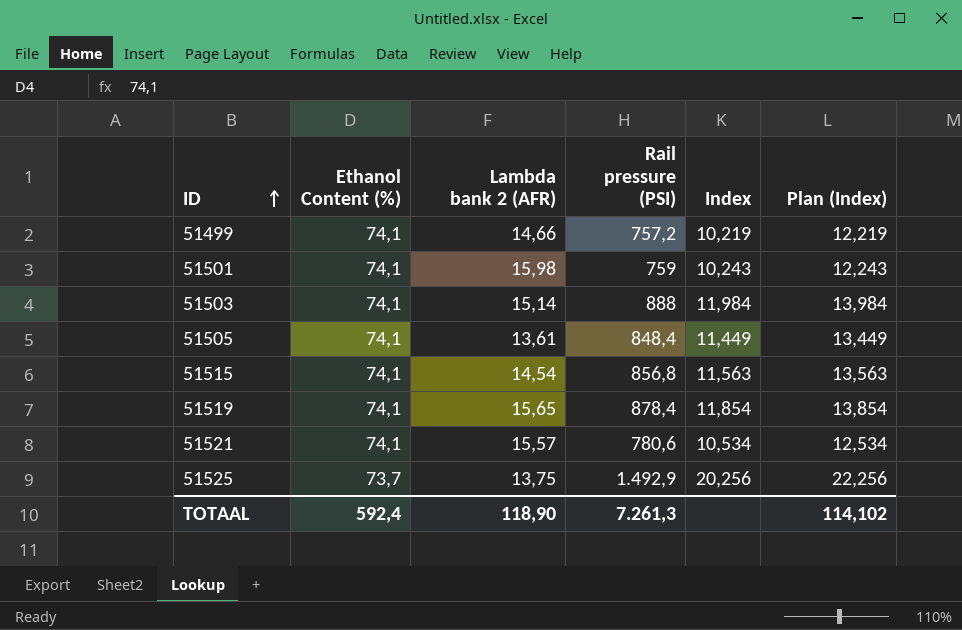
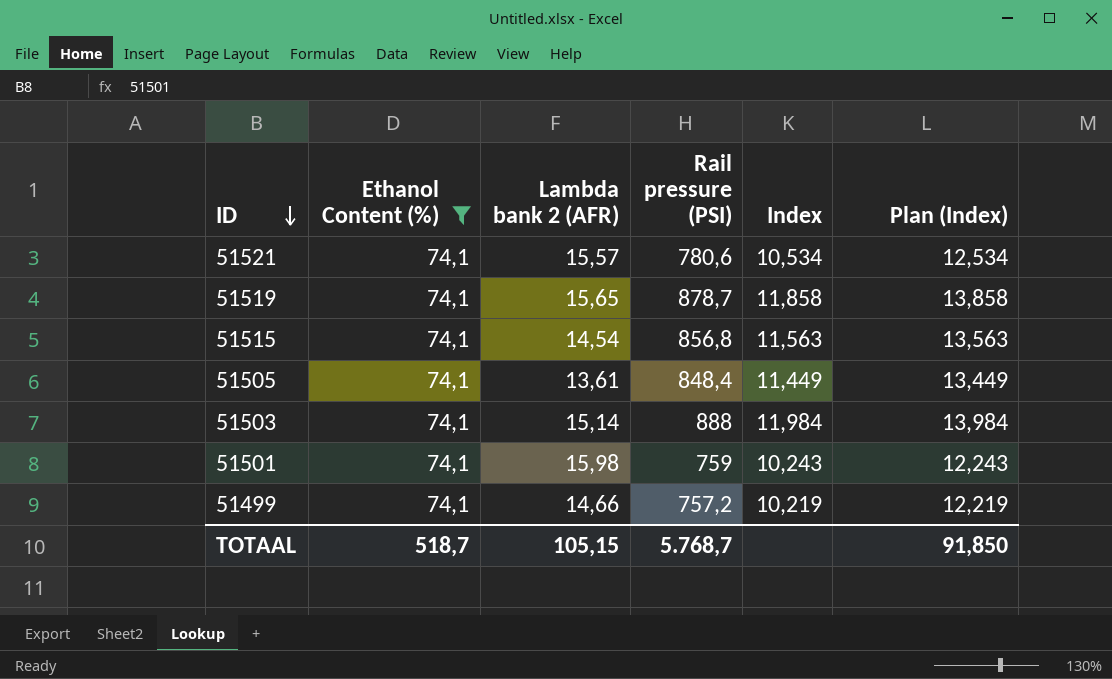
filter: none -> Ethanol Content (%) = 74,1
row order: ID ascending -> ID descending
51519 | Rail pressure (PSI): 878,4 -> 878,7
51519 | Index: 11,854 -> 11,858
51519 | Plan (Index): 13,854 -> 13,858
TOTAAL | Ethanol Content (%): 592,4 -> 518,7
TOTAAL | Lambda bank 2 (AFR): 118,90 -> 105,15
TOTAAL | Rail pressure (PSI): 7.261,3 -> 5.768,7
TOTAAL | Plan (Index): 114,102 -> 91,850

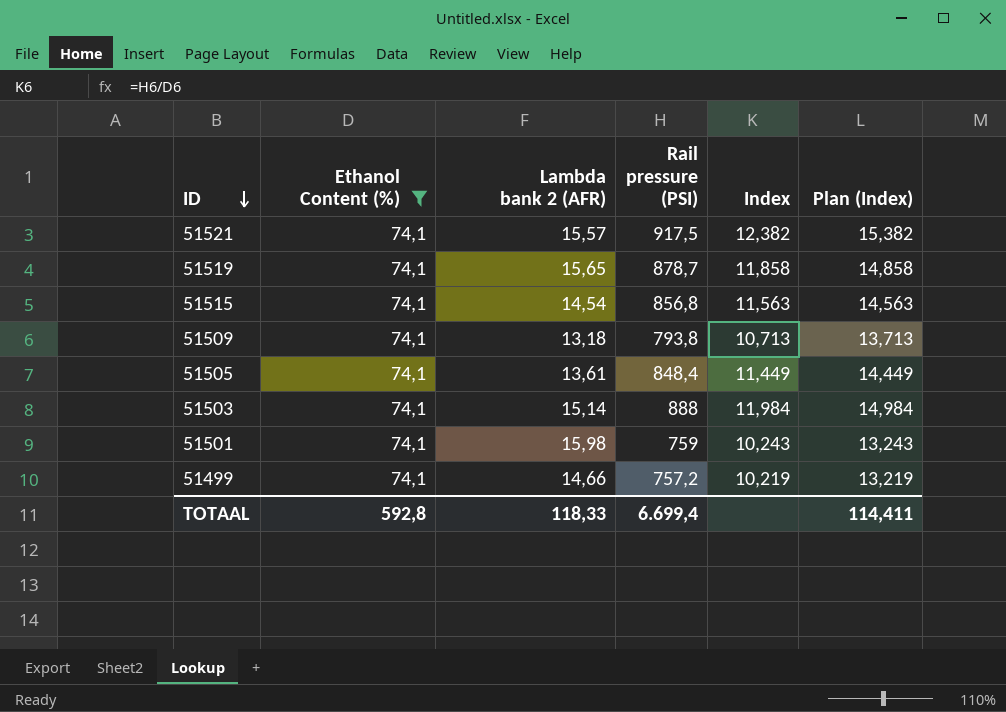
column Plan (Index) | formula: [Index] + 2 -> [Index] + 3
51521 | Rail pressure (PSI): 780,6 -> 917,5
51521 | Index: 10,534 -> 12,382
row 51509: none -> 74,1 | 13,18 | 793,8 | 10,713 | 13,713
TOTAAL | Ethanol Content (%): 518,7 -> 592,8
TOTAAL | Lambda bank 2 (AFR): 105,15 -> 118,33
TOTAAL | Rail pressure (PSI): 5.768,7 -> 6.699,4
TOTAAL | Plan (Index): 91,850 -> 114,411

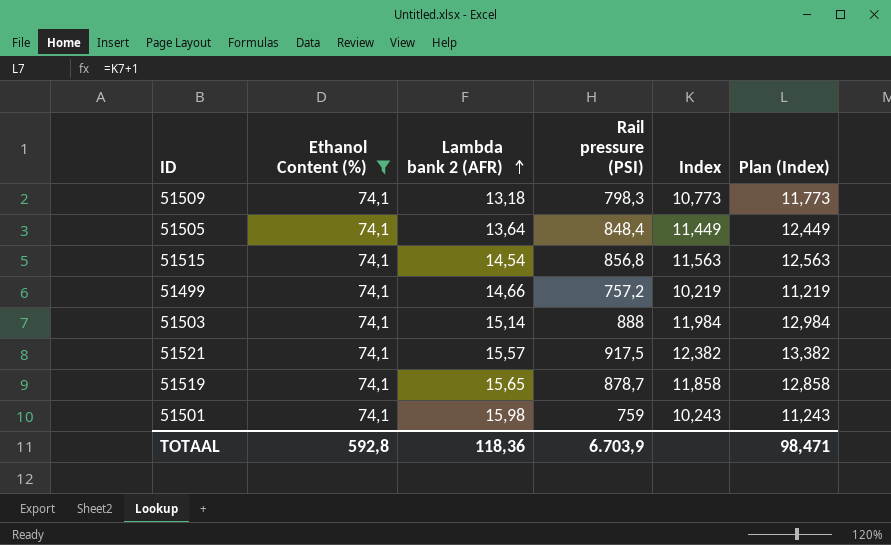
row order: ID descending -> Lambda bank 2 (AFR) ascending
column Plan (Index) | formula: [Index] + 3 -> [Index] + 1
51509 | Rail pressure (PSI): 793,8 -> 798,3
51509 | Index: 10,713 -> 10,773
51505 | Lambda bank 2 (AFR): 13,61 -> 13,64
TOTAAL | Lambda bank 2 (AFR): 118,33 -> 118,36
TOTAAL | Rail pressure (PSI): 6.699,4 -> 6.703,9
TOTAAL | Plan (Index): 114,411 -> 98,471

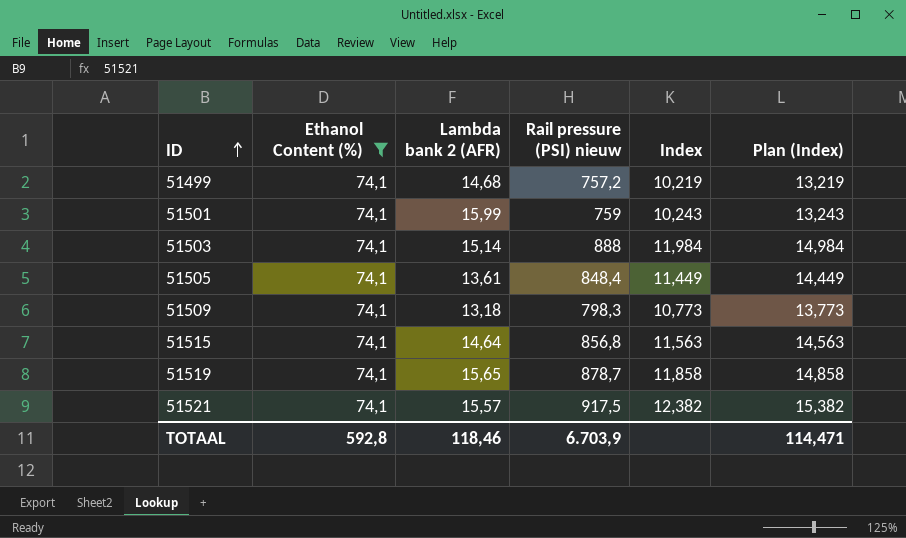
row order: Lambda bank 2 (AFR) ascending -> ID ascending
column name: Rail pressure (PSI) -> Rail pressure (PSI) nieuw
column Plan (Index) | formula: [Index] + 1 -> [Index] + 3
51499 | Lambda bank 2 (AFR): 14,66 -> 14,68
51501 | Lambda bank 2 (AFR): 15,98 -> 15,99
51505 | Lambda bank 2 (AFR): 13,64 -> 13,61
51515 | Lambda bank 2 (AFR): 14,54 -> 14,64
TOTAAL | Lambda bank 2 (AFR): 118,36 -> 118,46
TOTAAL | Plan (Index): 98,471 -> 114,471

